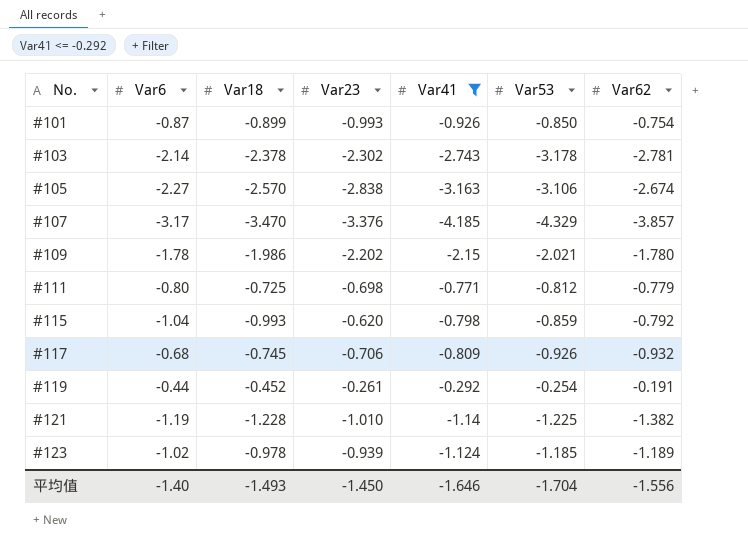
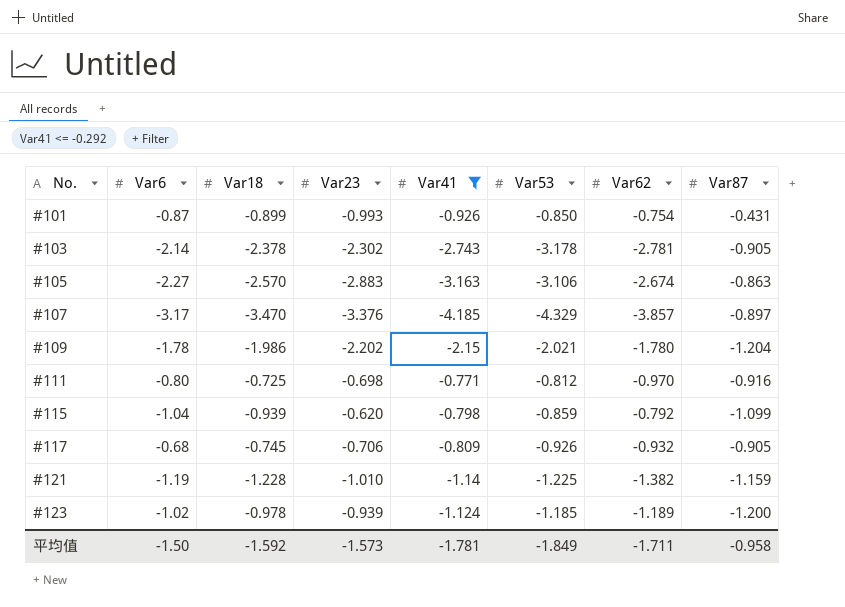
column Var87 | position: none -> 8
row #119: -0.44 | -0.452 | -0.261 | -0.292 | -0.254 | -0.191 -> none
#105 | Var23: -2.838 -> -2.883
#111 | Var62: -0.779 -> -0.970
#115 | Var18: -0.993 -> -0.939
平均值 | Var6: -1.40 -> -1.50
平均值 | Var18: -1.493 -> -1.592
平均值 | Var23: -1.450 -> -1.573
平均值 | Var41: -1.646 -> -1.781
平均值 | Var53: -1.704 -> -1.849
平均值 | Var62: -1.556 -> -1.711

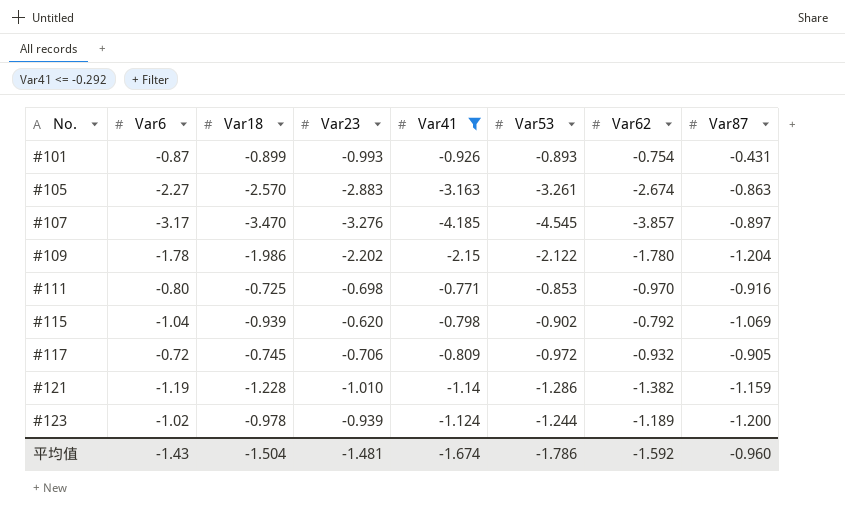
row #103: -2.14 | -2.378 | -2.302 | -2.743 | -3.178 | -2.781 | -0.905 -> none
#101 | Var53: -0.850 -> -0.893
#105 | Var53: -3.106 -> -3.261
#107 | Var23: -3.376 -> -3.276
#107 | Var53: -4.329 -> -4.545
#109 | Var53: -2.021 -> -2.122
#111 | Var53: -0.812 -> -0.853
#115 | Var53: -0.859 -> -0.902
#115 | Var87: -1.099 -> -1.069
#117 | Var6: -0.68 -> -0.72
#117 | Var53: -0.926 -> -0.972
#121 | Var53: -1.225 -> -1.286
#123 | Var53: -1.185 -> -1.244
平均值 | Var6: -1.50 -> -1.43
平均值 | Var18: -1.592 -> -1.504
平均值 | Var23: -1.573 -> -1.481
平均值 | Var41: -1.781 -> -1.674
平均值 | Var53: -1.849 -> -1.786
平均值 | Var62: -1.711 -> -1.592
平均值 | Var87: -0.958 -> -0.960

